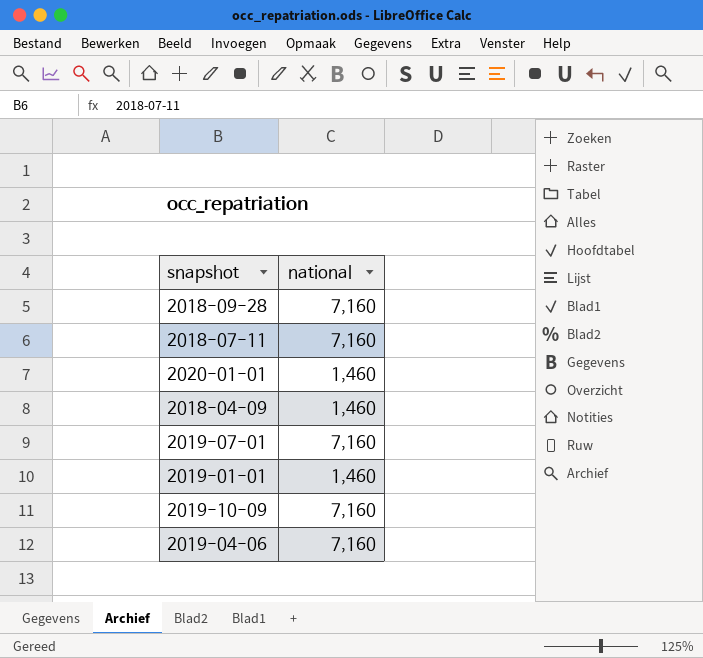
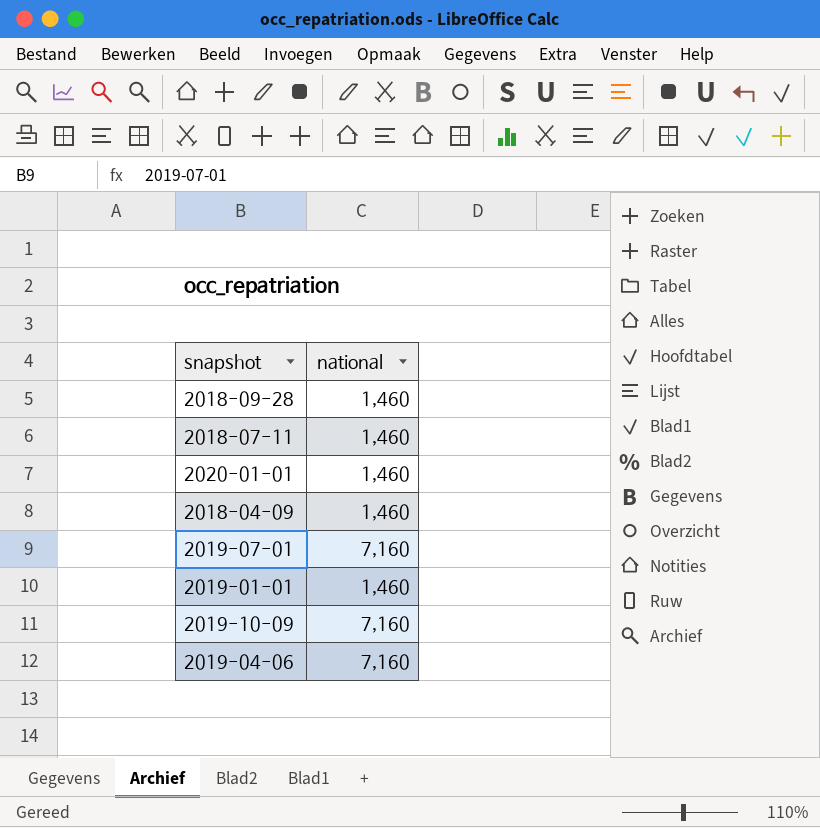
2018-09-28 | national: 7,160 -> 1,460
2018-07-11 | national: 7,160 -> 1,460

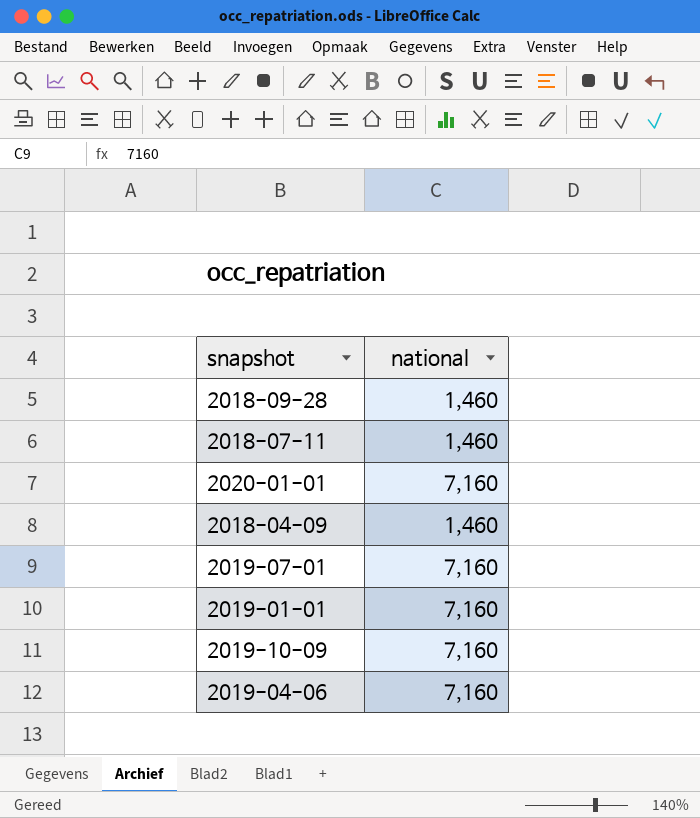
2020-01-01 | national: 1,460 -> 7,160
2019-01-01 | national: 1,460 -> 7,160

